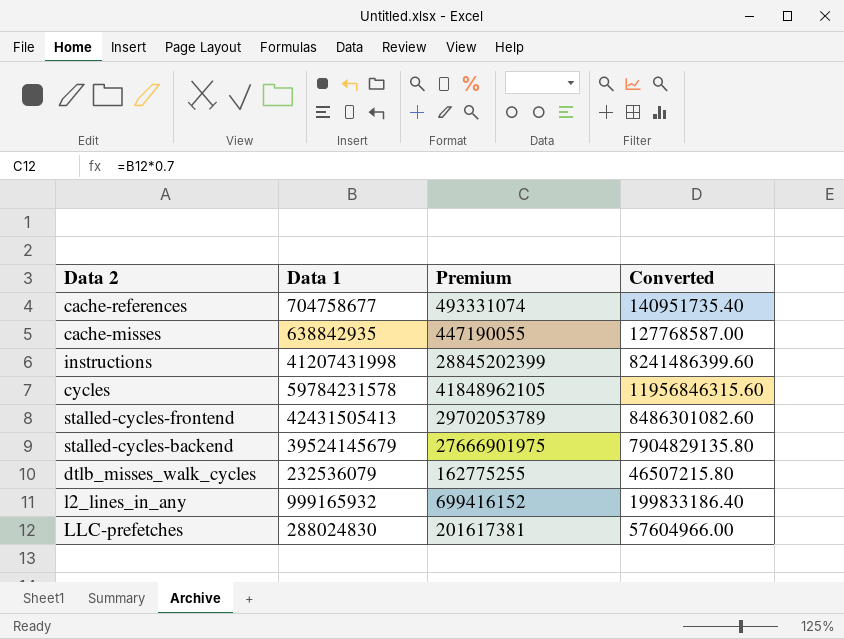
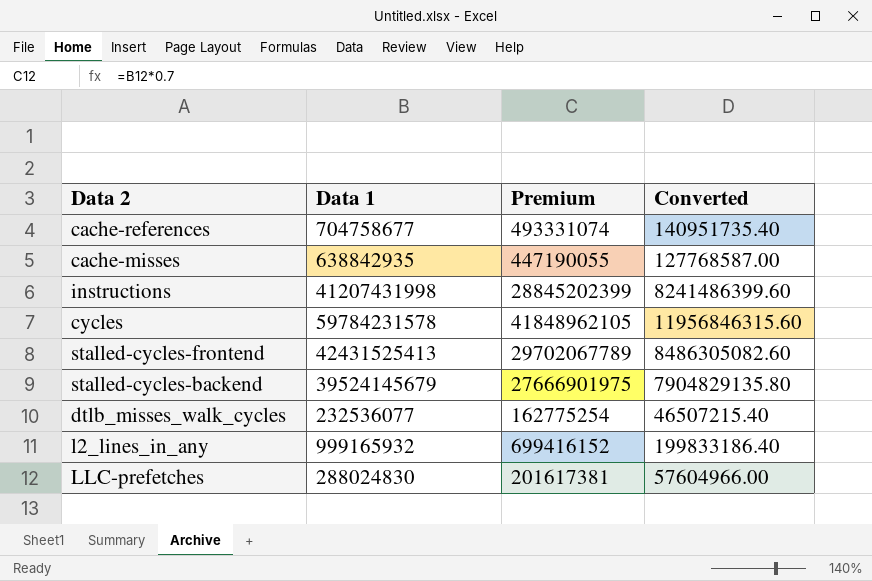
stalled-cycles-frontend | Data 1: 42431505413 -> 42431525413
stalled-cycles-frontend | Premium: 29702053789 -> 29702067789
stalled-cycles-frontend | Converted: 8486301082.60 -> 8486305082.60
dtlb_misses_walk_cycles | Data 1: 232536079 -> 232536077
dtlb_misses_walk_cycles | Premium: 162775255 -> 162775254
dtlb_misses_walk_cycles | Converted: 46507215.80 -> 46507215.40

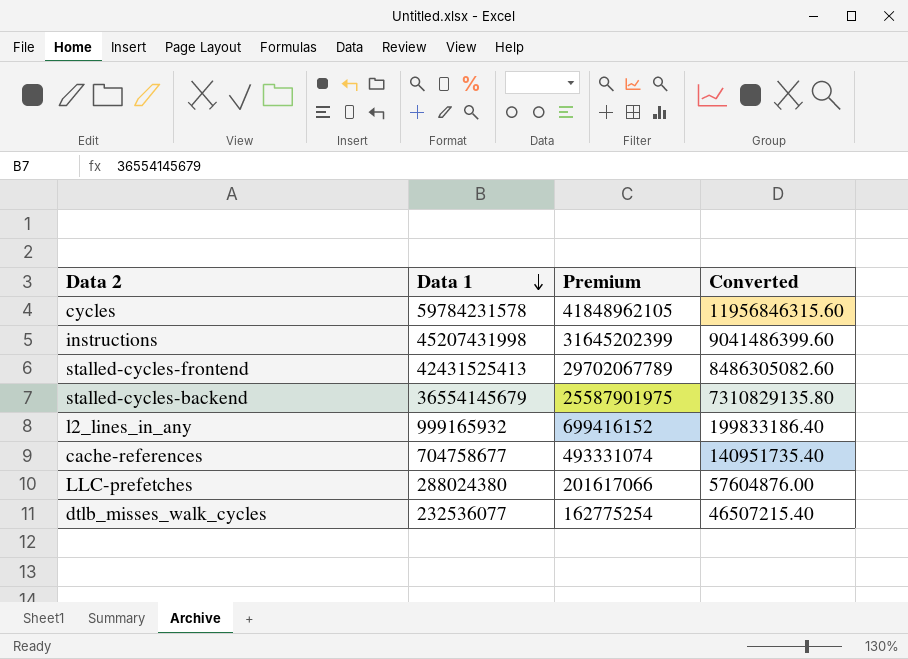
row order: none -> Data 1 descending
row cache-misses: 638842935 | 447190055 | 127768587.00 -> none
instructions | Data 1: 41207431998 -> 45207431998
instructions | Premium: 28845202399 -> 31645202399
instructions | Converted: 8241486399.60 -> 9041486399.60
stalled-cycles-backend | Data 1: 39524145679 -> 36554145679
stalled-cycles-backend | Premium: 27666901975 -> 25587901975
stalled-cycles-backend | Converted: 7904829135.80 -> 7310829135.80
LLC-prefetches | Data 1: 288024830 -> 288024380
LLC-prefetches | Premium: 201617381 -> 201617066
LLC-prefetches | Converted: 57604966.00 -> 57604876.00

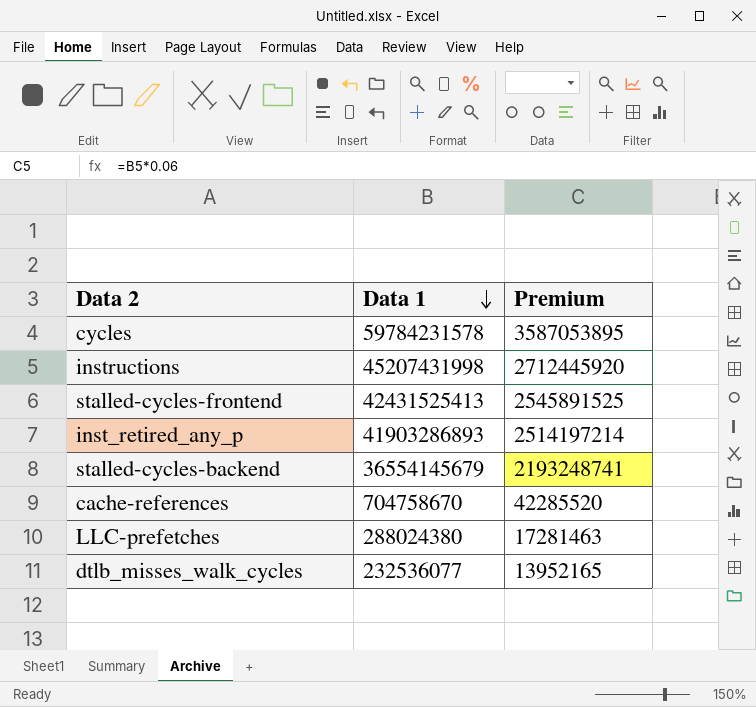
column Converted | formula: [Data 1] * 0.2 -> none
column Premium | formula: [Data 1] * 0.7 -> [Data 1] * 0.06
row l2_lines_in_any: 999165932 | 699416152 | 199833186.40 -> none
row inst_retired_any_p: none -> 41903286893 | 2514197214
cache-references | Data 1: 704758677 -> 704758670

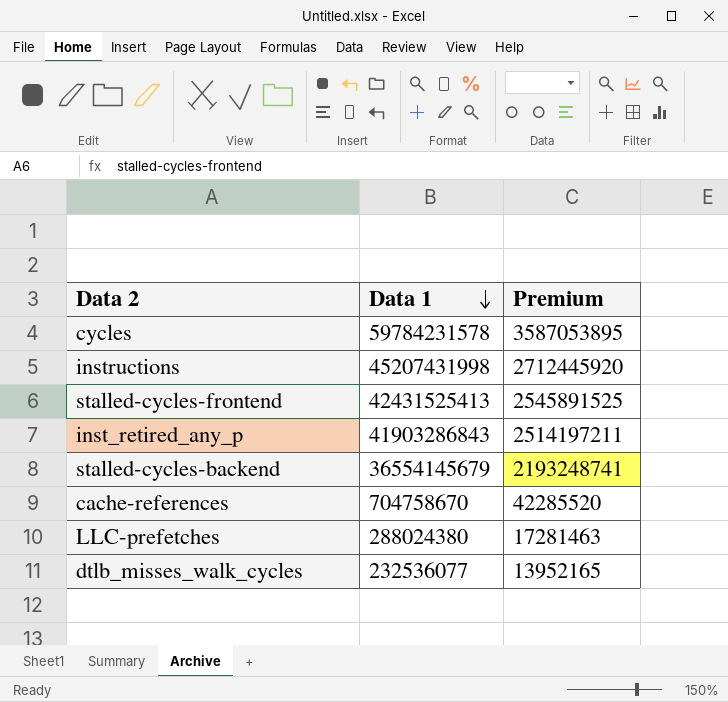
inst_retired_any_p | Data 1: 41903286893 -> 41903286843
inst_retired_any_p | Premium: 2514197214 -> 2514197211

